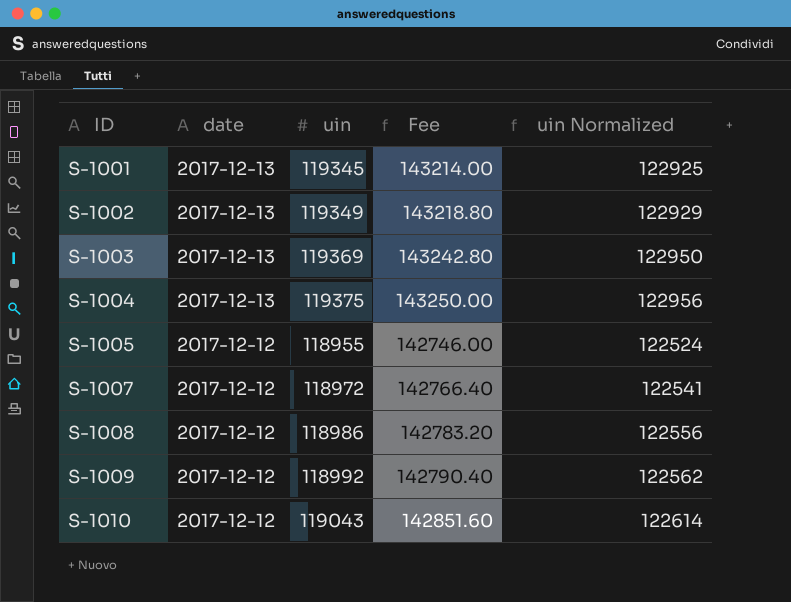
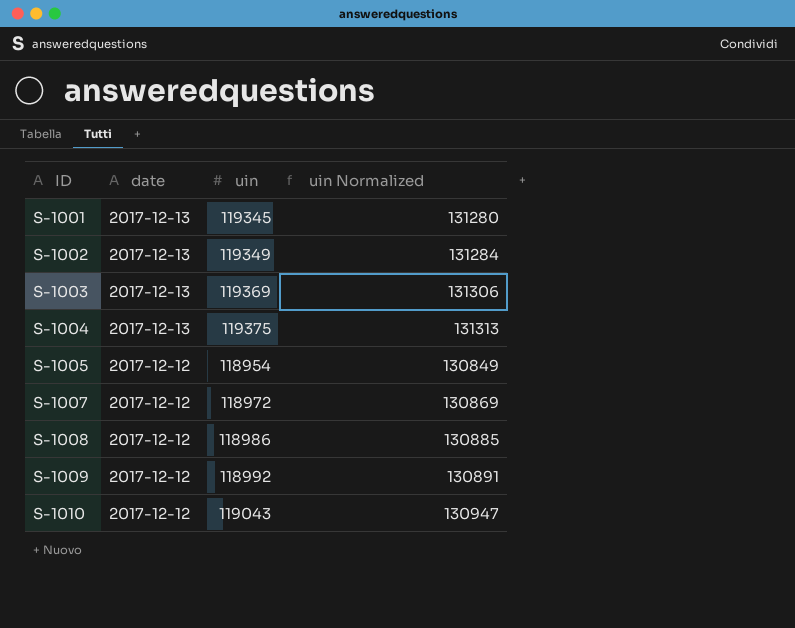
column Fee | formula: [uin] * 1.2 -> none
column uin Normalized | formula: [uin] * 1.03 -> [uin] * 1.1
S-1005 | uin: 118955 -> 118954

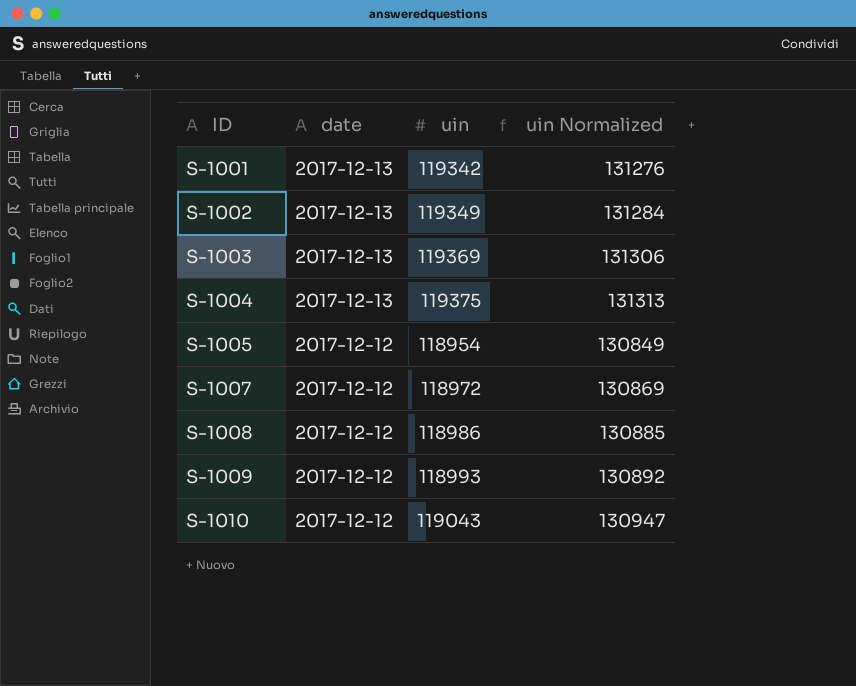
S-1001 | uin: 119345 -> 119342
S-1001 | uin Normalized: 131280 -> 131276
S-1009 | uin: 118992 -> 118993
S-1009 | uin Normalized: 130891 -> 130892

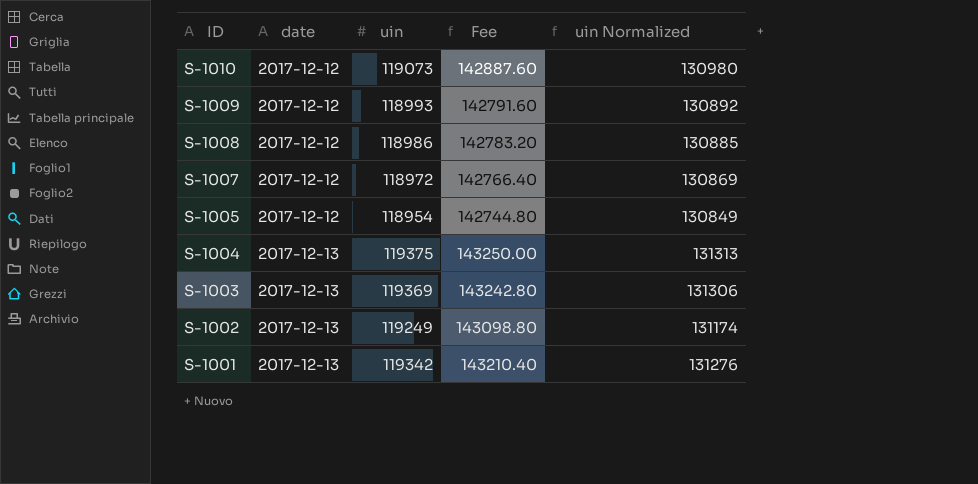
row order: ID ascending -> ID descending
column Fee | formula: none -> [uin] * 1.2
S-1010 | uin: 119043 -> 119073
S-1010 | uin Normalized: 130947 -> 130980
S-1002 | uin: 119349 -> 119249
S-1002 | uin Normalized: 131284 -> 131174

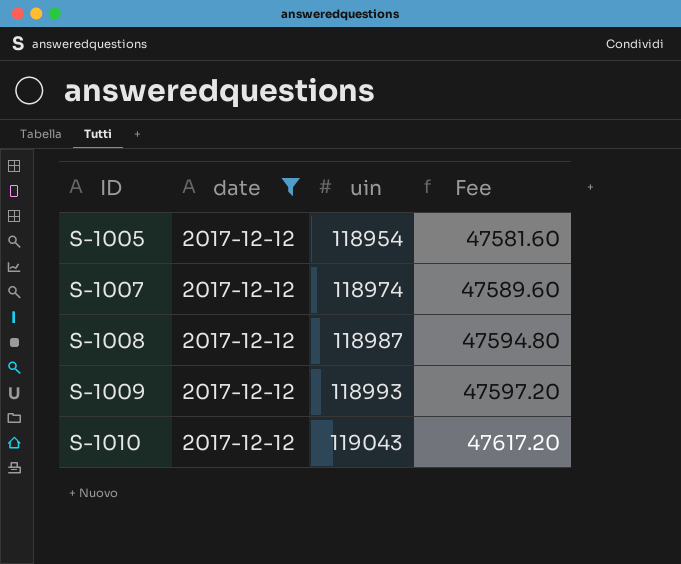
filter: none -> date = 2017-12-12
row order: ID descending -> ID ascending
column uin Normalized | formula: [uin] * 1.1 -> none
column Fee | formula: [uin] * 1.2 -> [uin] * 0.4
S-1007 | uin: 118972 -> 118974
S-1008 | uin: 118986 -> 118987
S-1010 | uin: 119073 -> 119043

